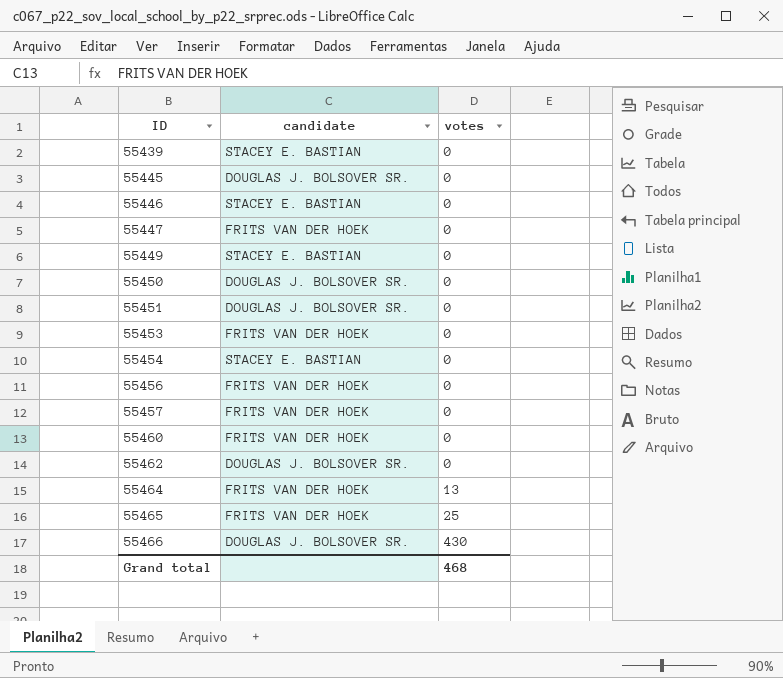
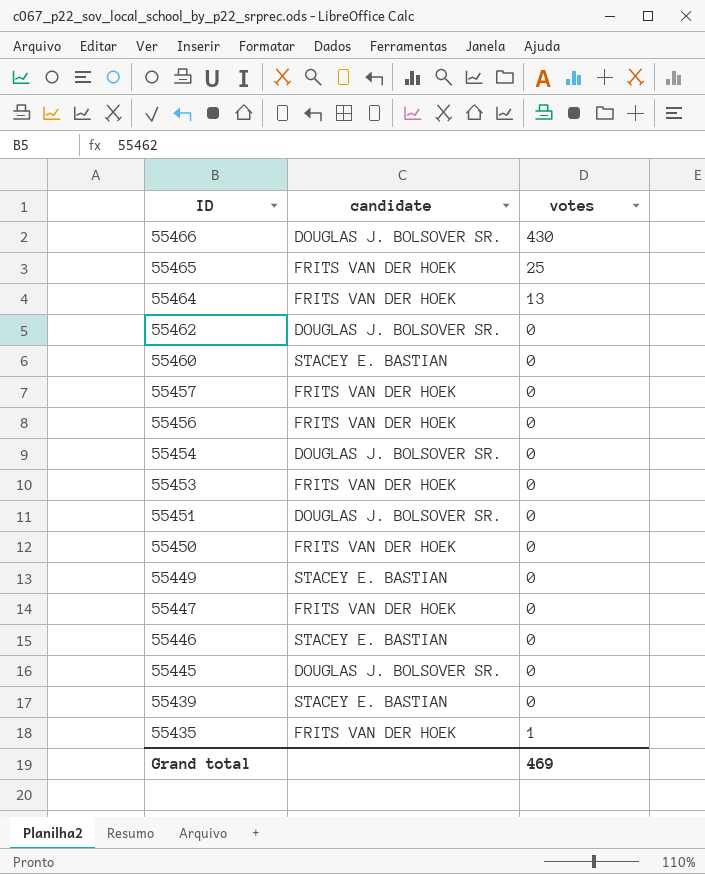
row order: ID ascending -> ID descending
55460 | candidate: FRITS VAN DER HOEK -> STACEY E. BASTIAN
55454 | candidate: STACEY E. BASTIAN -> DOUGLAS J. BOLSOVER SR.
55450 | candidate: DOUGLAS J. BOLSOVER SR. -> FRITS VAN DER HOEK
row 55435: none -> FRITS VAN DER HOEK | 1
Grand total | votes: 468 -> 469

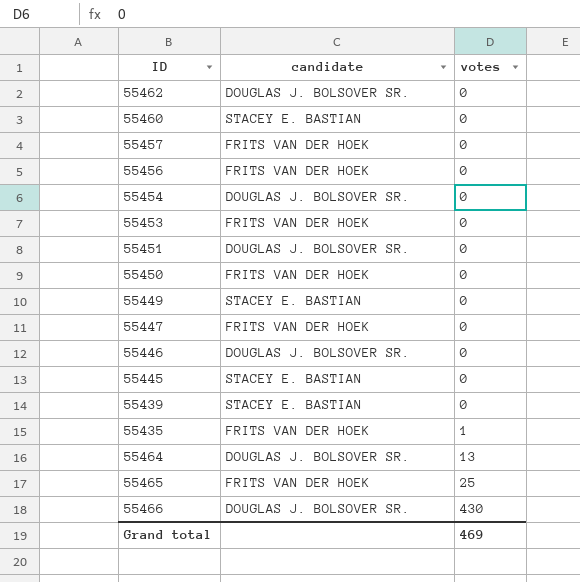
row order: ID descending -> votes ascending
55446 | candidate: STACEY E. BASTIAN -> DOUGLAS J. BOLSOVER SR.
55445 | candidate: DOUGLAS J. BOLSOVER SR. -> STACEY E. BASTIAN
55464 | candidate: FRITS VAN DER HOEK -> DOUGLAS J. BOLSOVER SR.

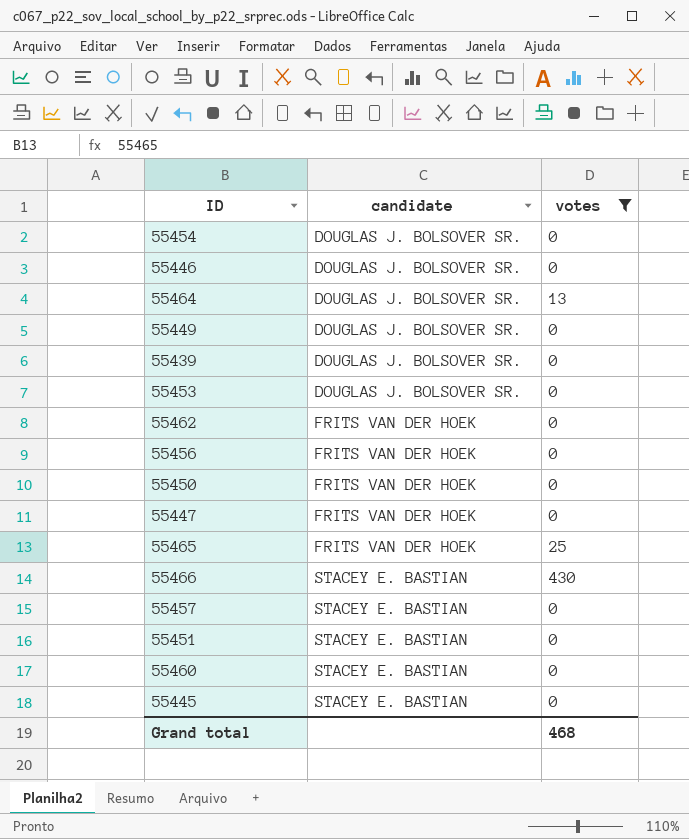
filter: none -> votes != 1
row order: votes ascending -> candidate ascending
55449 | candidate: STACEY E. BASTIAN -> DOUGLAS J. BOLSOVER SR.
55439 | candidate: STACEY E. BASTIAN -> DOUGLAS J. BOLSOVER SR.
55453 | candidate: FRITS VAN DER HOEK -> DOUGLAS J. BOLSOVER SR.
55462 | candidate: DOUGLAS J. BOLSOVER SR. -> FRITS VAN DER HOEK
55466 | candidate: DOUGLAS J. BOLSOVER SR. -> STACEY E. BASTIAN
55457 | candidate: FRITS VAN DER HOEK -> STACEY E. BASTIAN
55451 | candidate: DOUGLAS J. BOLSOVER SR. -> STACEY E. BASTIAN
Grand total | votes: 469 -> 468

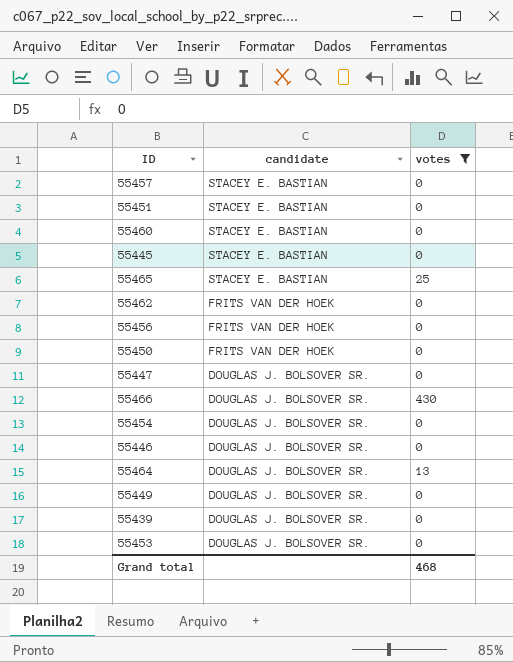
row order: candidate ascending -> candidate descending
55465 | candidate: FRITS VAN DER HOEK -> STACEY E. BASTIAN
55447 | candidate: FRITS VAN DER HOEK -> DOUGLAS J. BOLSOVER SR.
55466 | candidate: STACEY E. BASTIAN -> DOUGLAS J. BOLSOVER SR.

